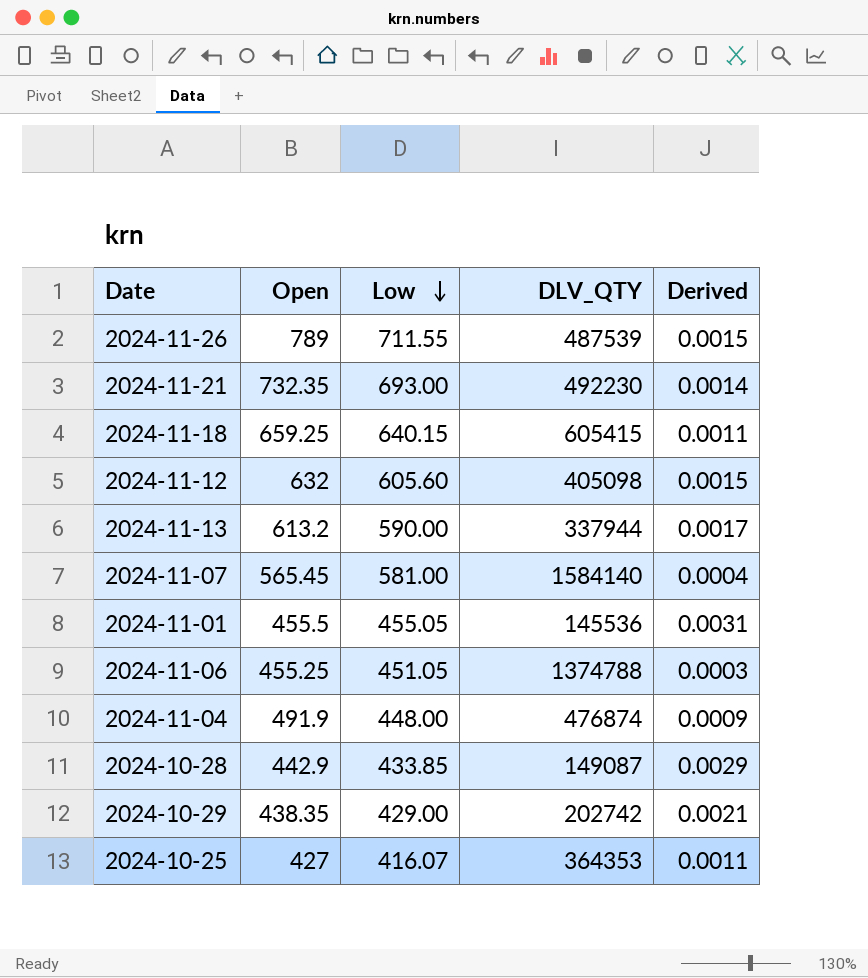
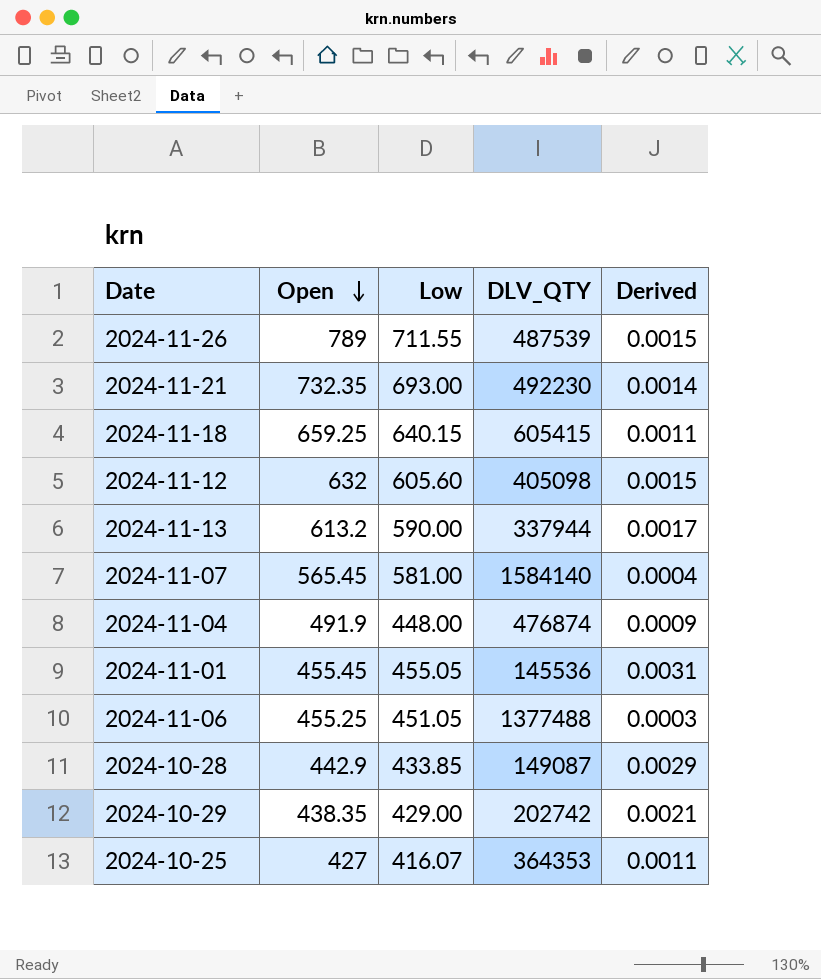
row order: Low descending -> Open descending
2024-11-01 | Open: 455.5 -> 455.45
2024-11-06 | DLV_QTY: 1374788 -> 1377488

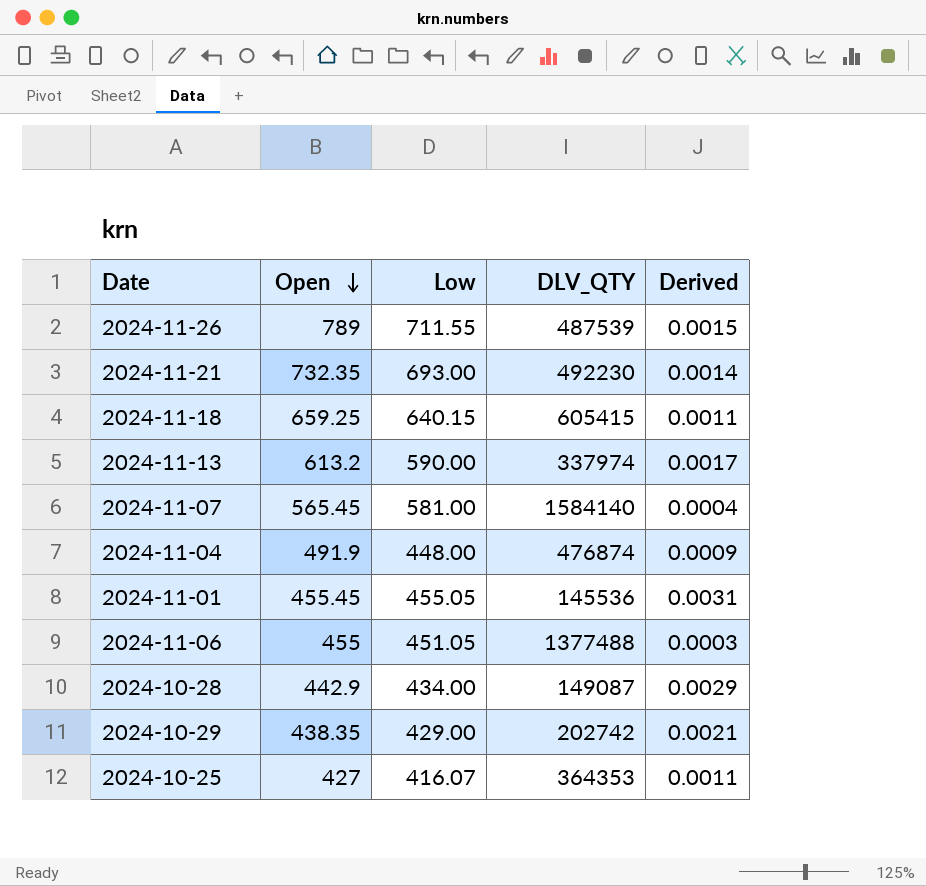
row 2024-11-12: 632 | 605.60 | 405098 | 0.0015 -> none
2024-11-13 | DLV_QTY: 337944 -> 337974
2024-11-06 | Open: 455.25 -> 455
2024-10-28 | Low: 433.85 -> 434.00

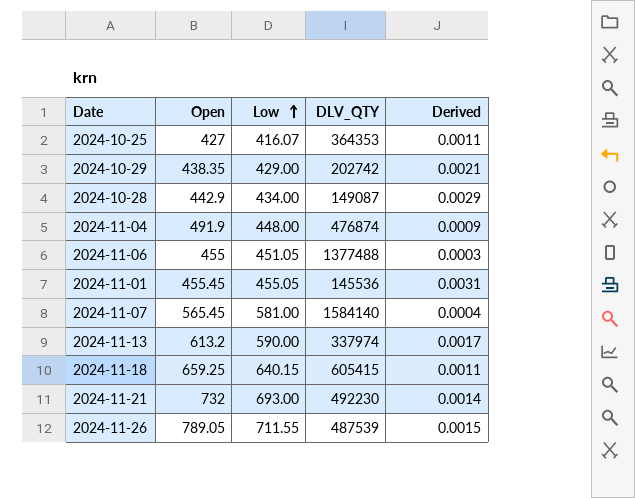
row order: Open descending -> Low ascending
2024-11-21 | Open: 732.35 -> 732
2024-11-26 | Open: 789 -> 789.05

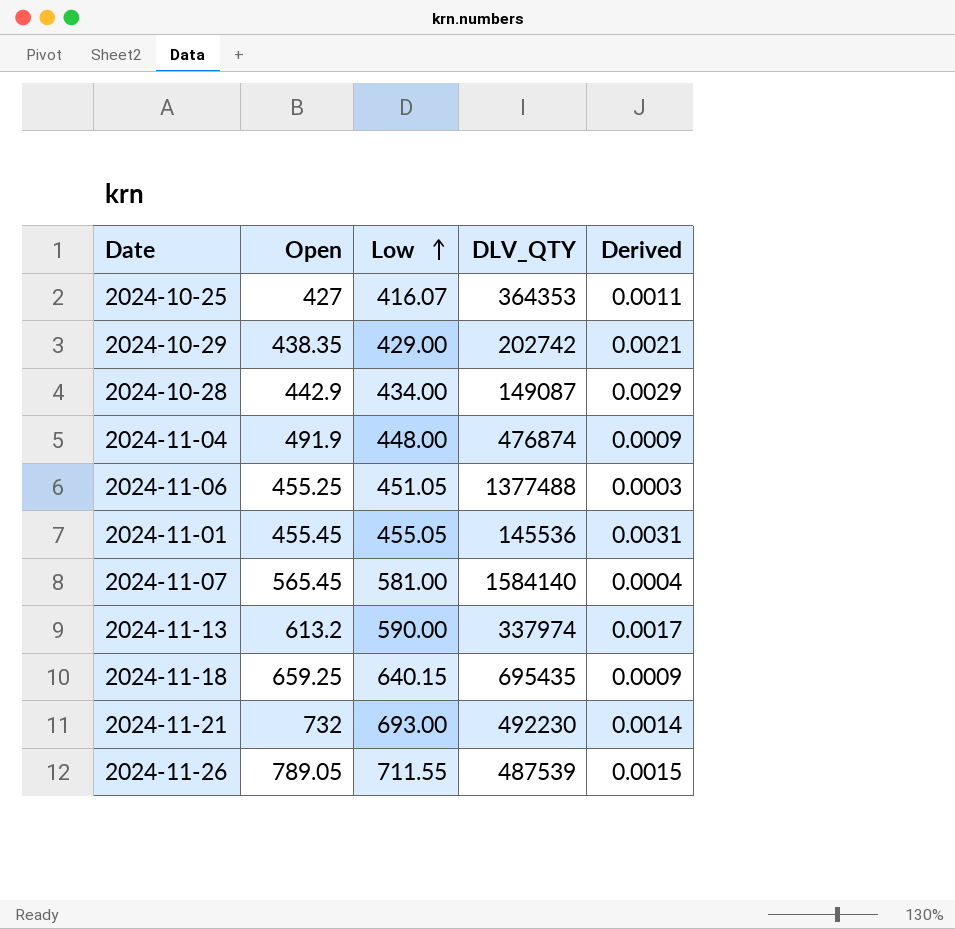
2024-11-06 | Open: 455 -> 455.25
2024-11-18 | DLV_QTY: 605415 -> 695435
2024-11-18 | Derived: 0.0011 -> 0.0009

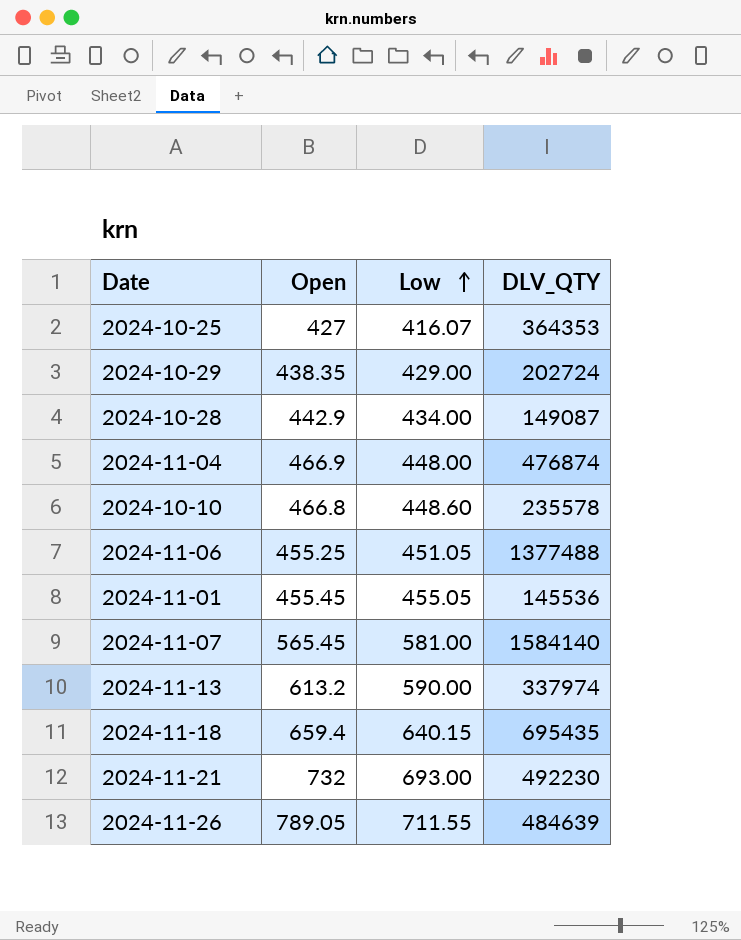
column Derived | formula: [Low] / [DLV_QTY] -> none
2024-10-29 | DLV_QTY: 202742 -> 202724
2024-11-04 | Open: 491.9 -> 466.9
row 2024-10-10: none -> 466.8 | 448.60 | 235578
2024-11-18 | Open: 659.25 -> 659.4
2024-11-26 | DLV_QTY: 487539 -> 484639

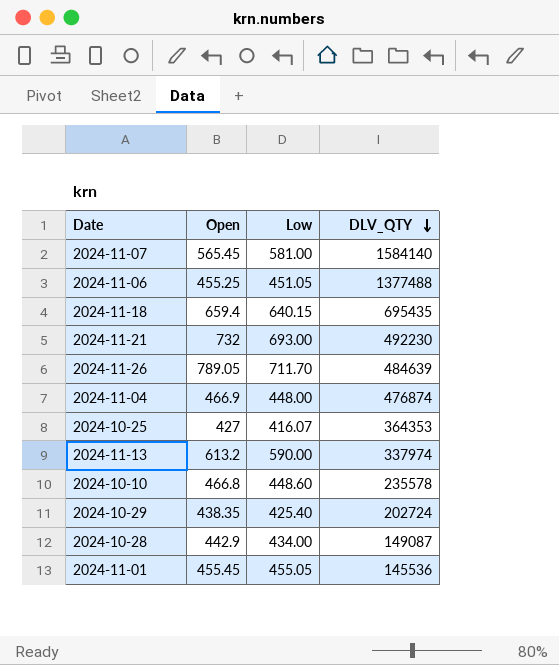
row order: Low ascending -> DLV_QTY descending
2024-11-26 | Low: 711.55 -> 711.70
2024-10-29 | Low: 429.00 -> 425.40

